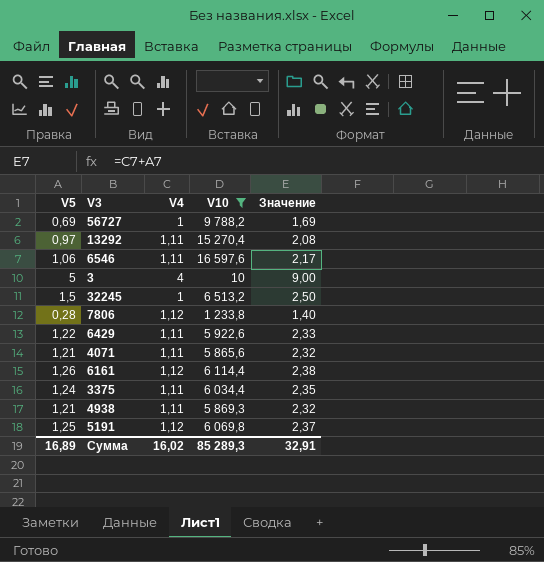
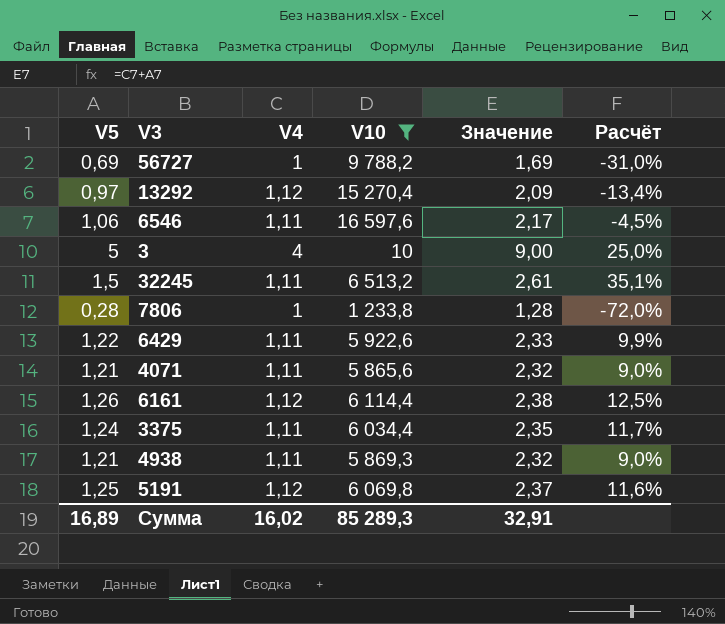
column Расчёт | formula: none -> ([V5] - [V4]) / [V4]
13292 | V4: 1,11 -> 1,12
13292 | Значение: 2,08 -> 2,09
32245 | V4: 1 -> 1,11
32245 | Значение: 2,50 -> 2,61
7806 | V4: 1,12 -> 1
7806 | Значение: 1,40 -> 1,28

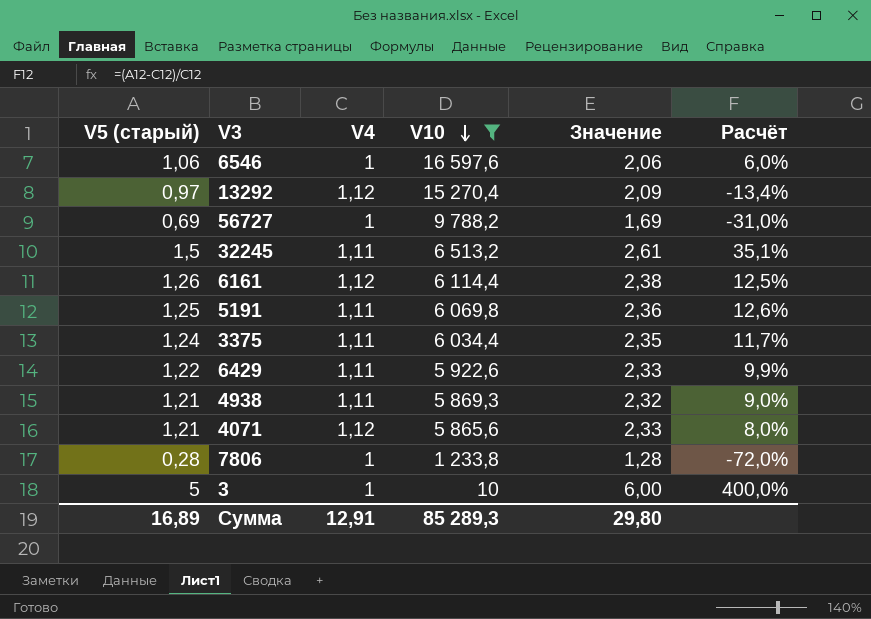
row order: none -> V10 descending
column name: V5 -> V5 (старый)
6546 | V4: 1,11 -> 1
6546 | Значение: 2,17 -> 2,06
6546 | Расчёт: -4,5% -> 6,0%
5191 | V4: 1,12 -> 1,11
5191 | Значение: 2,37 -> 2,36
5191 | Расчёт: 11,6% -> 12,6%
4071 | V4: 1,11 -> 1,12
4071 | Значение: 2,32 -> 2,33
4071 | Расчёт: 9,0% -> 8,0%
3 | V4: 4 -> 1
3 | Значение: 9,00 -> 6,00
3 | Расчёт: 25,0% -> 400,0%
Сумма | V4: 16,02 -> 12,91
Сумма | Значение: 32,91 -> 29,80

